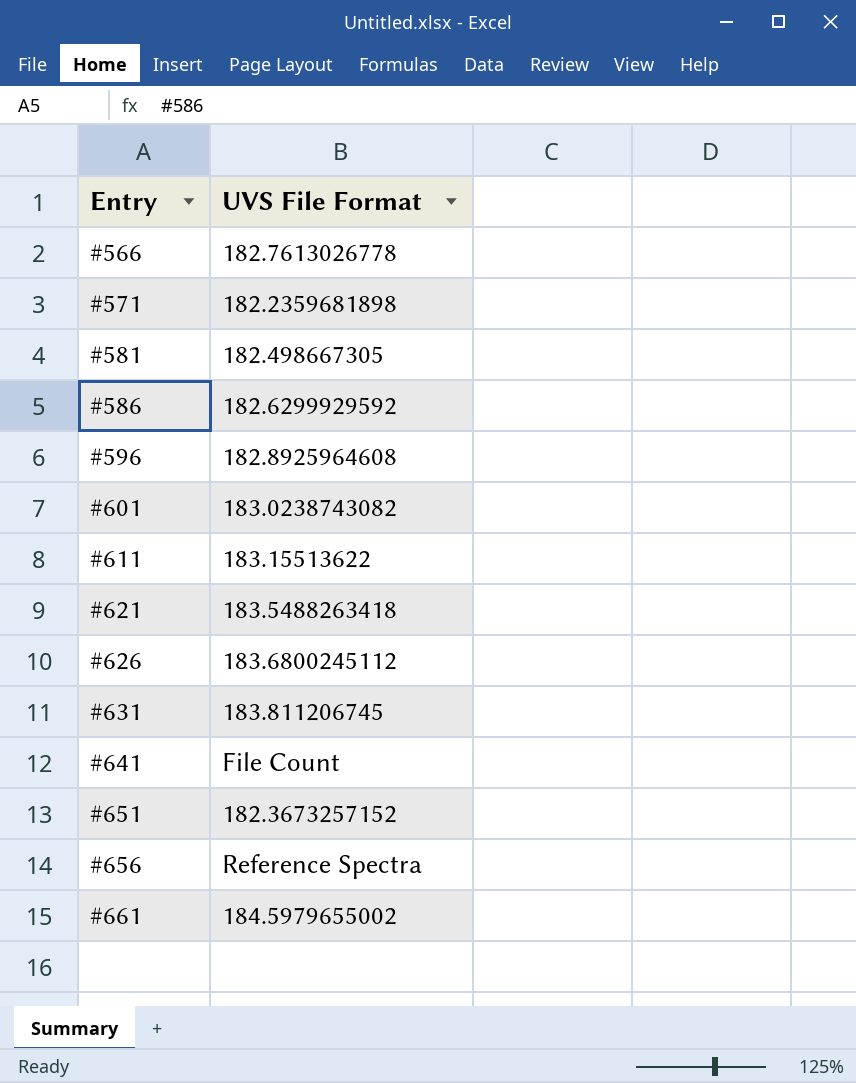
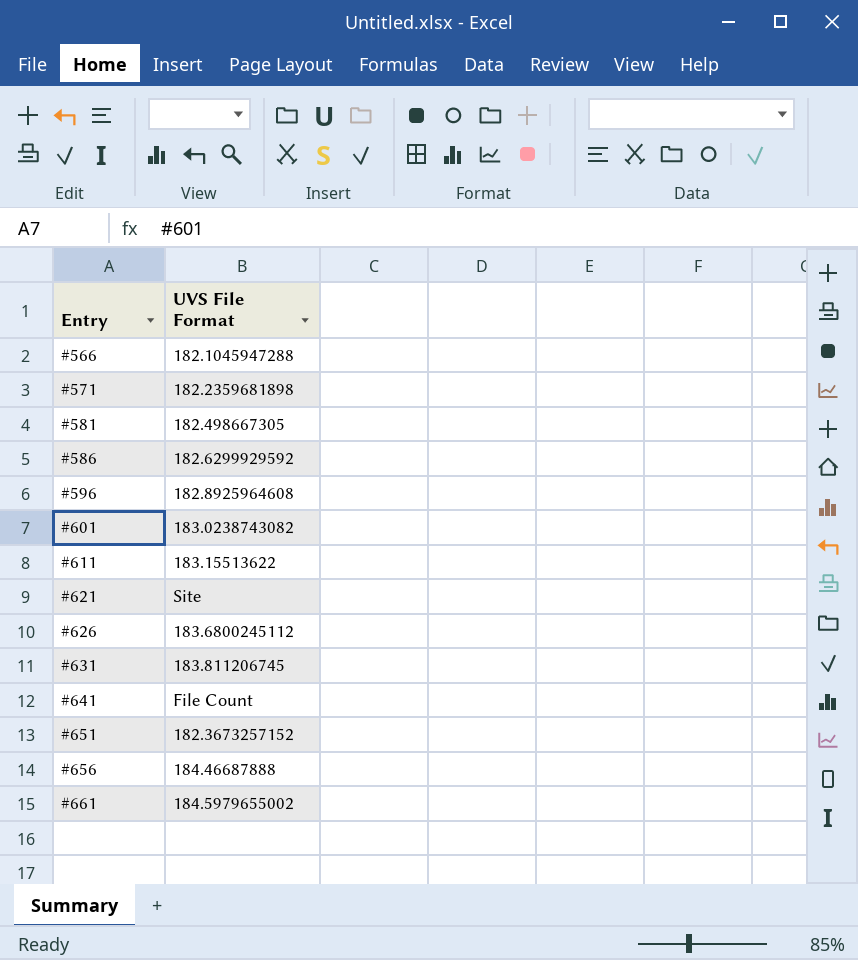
#566 | UVS File Format: 182.7613026778 -> 182.1045947288
#621 | UVS File Format: 183.5488263418 -> Site
#656 | UVS File Format: Reference Spectra -> 184.46687888

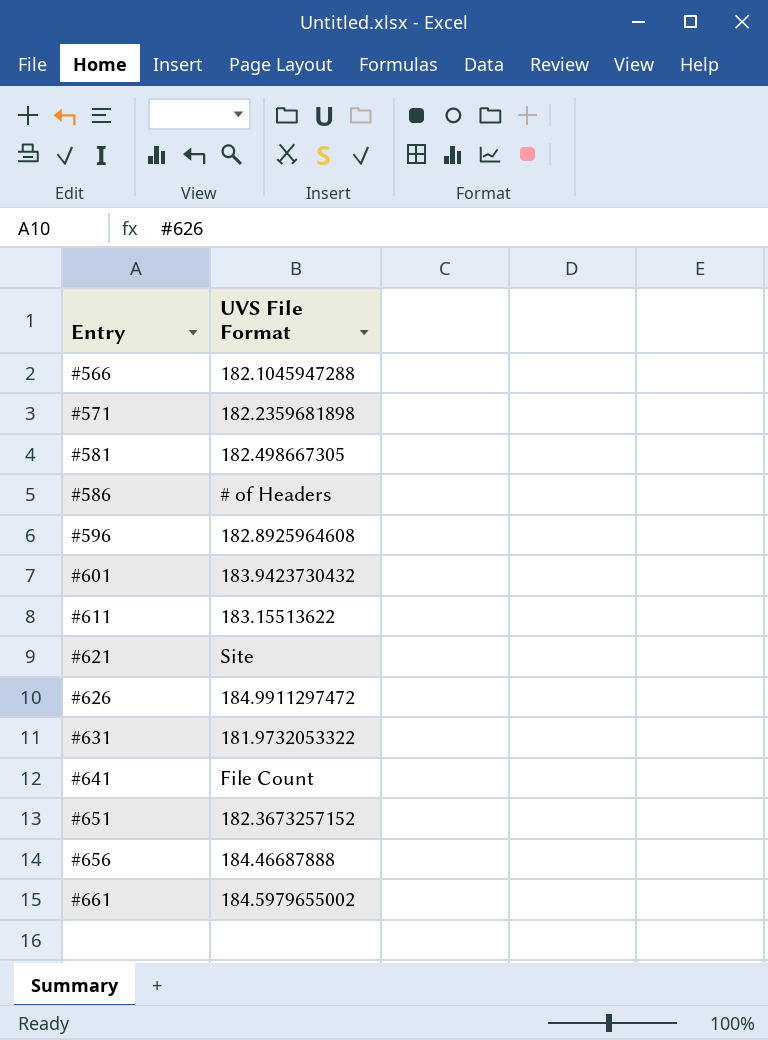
#586 | UVS File Format: 182.6299929592 -> # of Headers
#601 | UVS File Format: 183.0238743082 -> 183.9423730432
#626 | UVS File Format: 183.6800245112 -> 184.9911297472
#631 | UVS File Format: 183.811206745 -> 181.9732053322

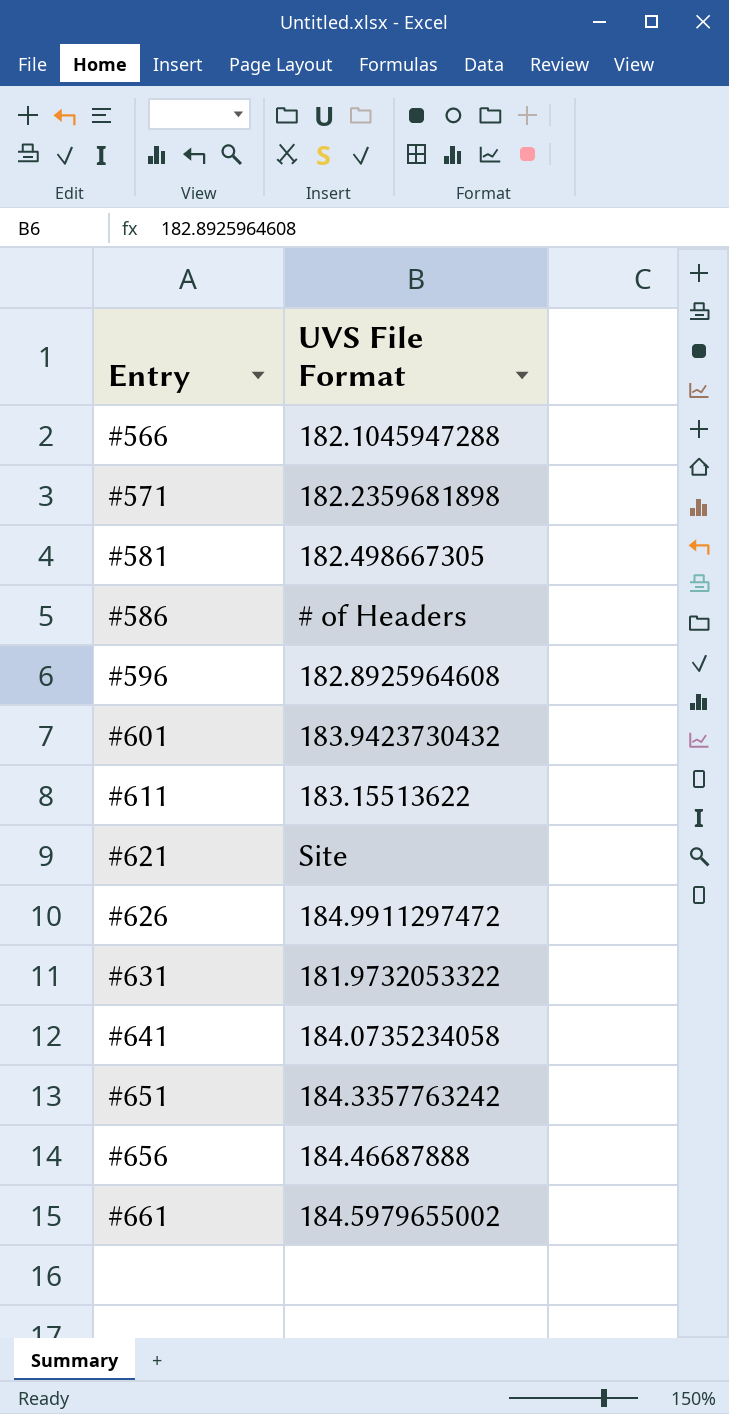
#641 | UVS File Format: File Count -> 184.0735234058
#651 | UVS File Format: 182.3673257152 -> 184.3357763242

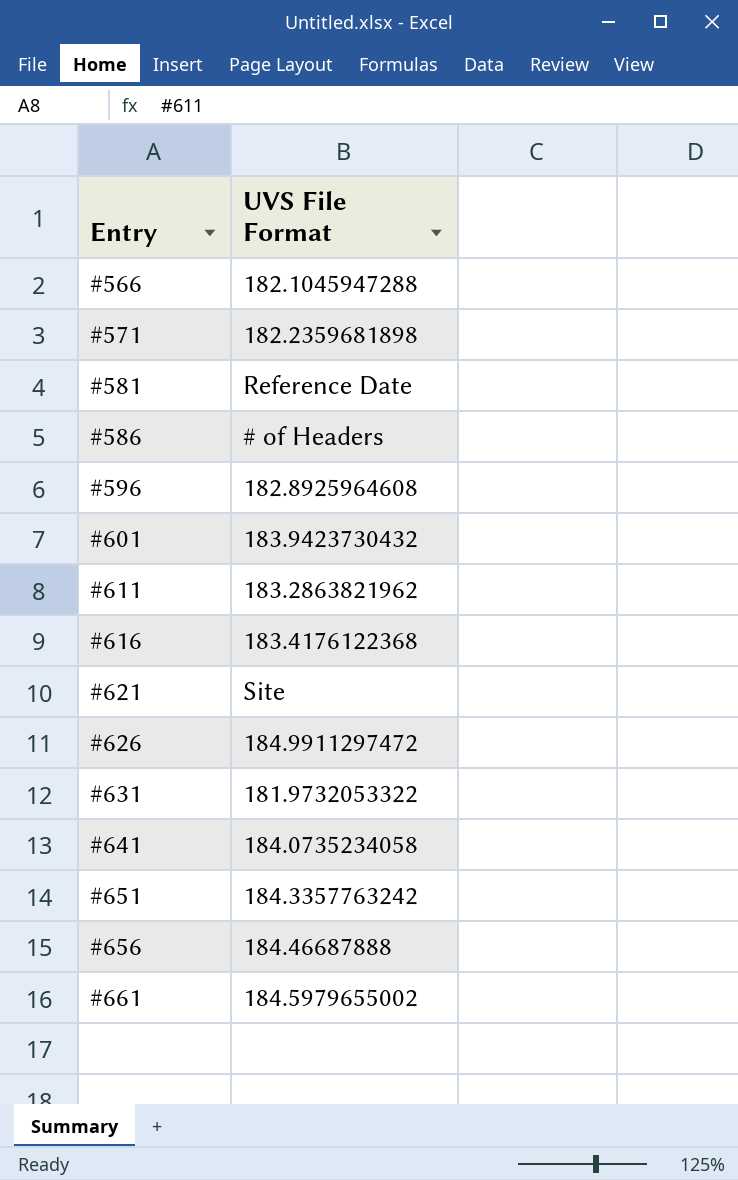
#581 | UVS File Format: 182.498667305 -> Reference Date
#611 | UVS File Format: 183.15513622 -> 183.2863821962
row #616: none -> 183.4176122368

